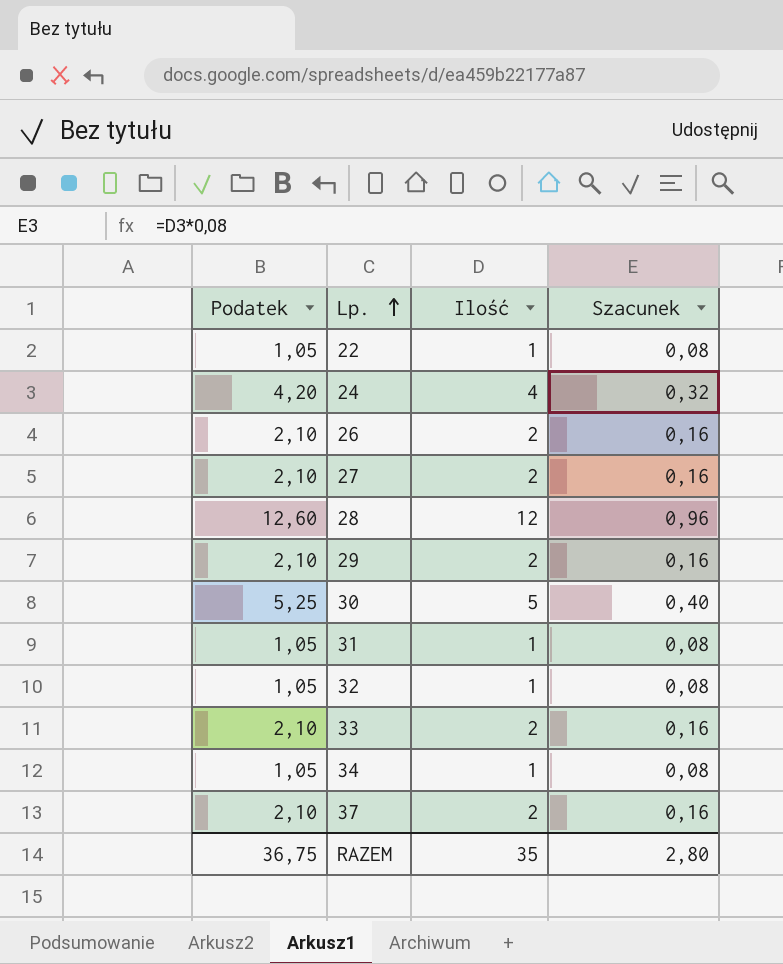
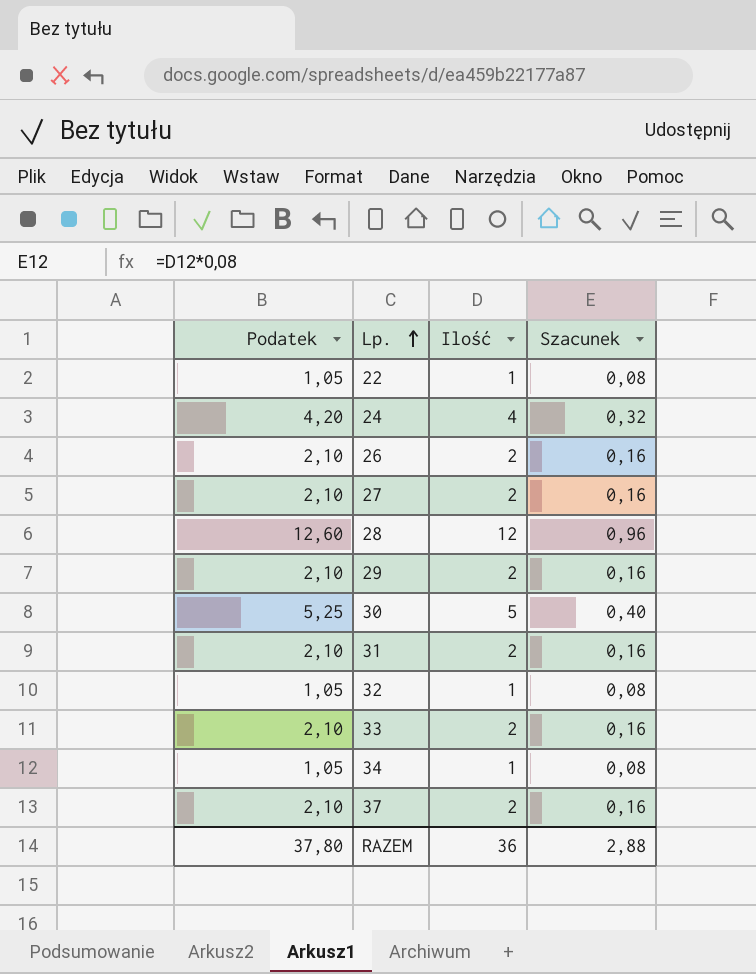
31 | Podatek: 1,05 -> 2,10
31 | Ilość: 1 -> 2
31 | Szacunek: 0,08 -> 0,16
RAZEM | Podatek: 36,75 -> 37,80
RAZEM | Ilość: 35 -> 36
RAZEM | Szacunek: 2,80 -> 2,88

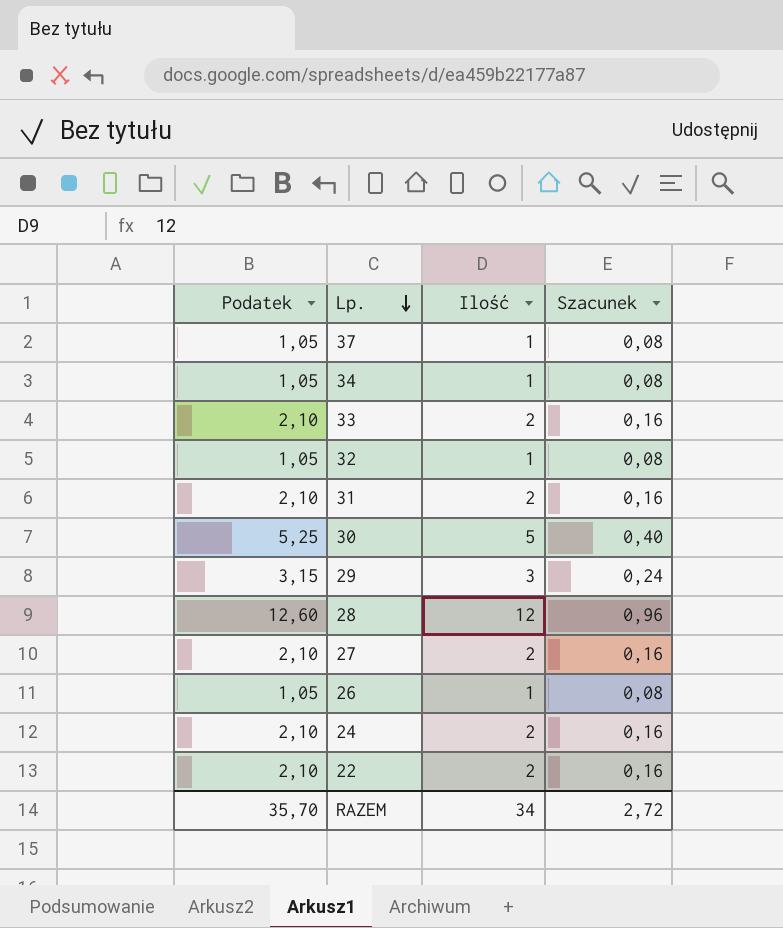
row order: Lp. ascending -> Lp. descending
37 | Podatek: 2,10 -> 1,05
37 | Ilość: 2 -> 1
37 | Szacunek: 0,16 -> 0,08
29 | Podatek: 2,10 -> 3,15
29 | Ilość: 2 -> 3
29 | Szacunek: 0,16 -> 0,24
26 | Podatek: 2,10 -> 1,05
26 | Ilość: 2 -> 1
26 | Szacunek: 0,16 -> 0,08
24 | Podatek: 4,20 -> 2,10
24 | Ilość: 4 -> 2
24 | Szacunek: 0,32 -> 0,16
22 | Podatek: 1,05 -> 2,10
22 | Ilość: 1 -> 2
22 | Szacunek: 0,08 -> 0,16
RAZEM | Podatek: 37,80 -> 35,70
RAZEM | Ilość: 36 -> 34
RAZEM | Szacunek: 2,88 -> 2,72

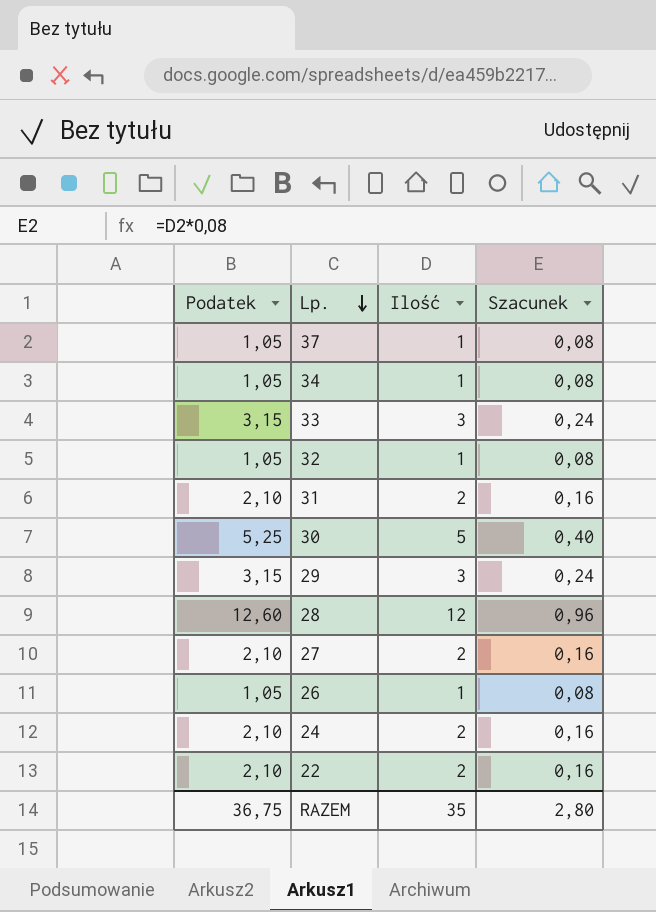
33 | Podatek: 2,10 -> 3,15
33 | Ilość: 2 -> 3
33 | Szacunek: 0,16 -> 0,24
RAZEM | Podatek: 35,70 -> 36,75
RAZEM | Ilość: 34 -> 35
RAZEM | Szacunek: 2,72 -> 2,80

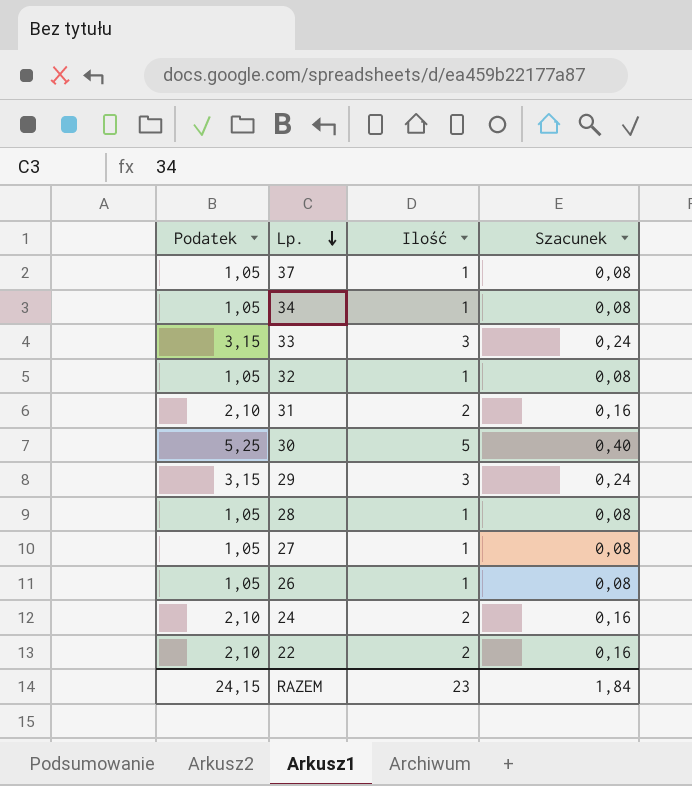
28 | Podatek: 12,60 -> 1,05
28 | Ilość: 12 -> 1
28 | Szacunek: 0,96 -> 0,08
27 | Podatek: 2,10 -> 1,05
27 | Ilość: 2 -> 1
27 | Szacunek: 0,16 -> 0,08
RAZEM | Podatek: 36,75 -> 24,15
RAZEM | Ilość: 35 -> 23
RAZEM | Szacunek: 2,80 -> 1,84

